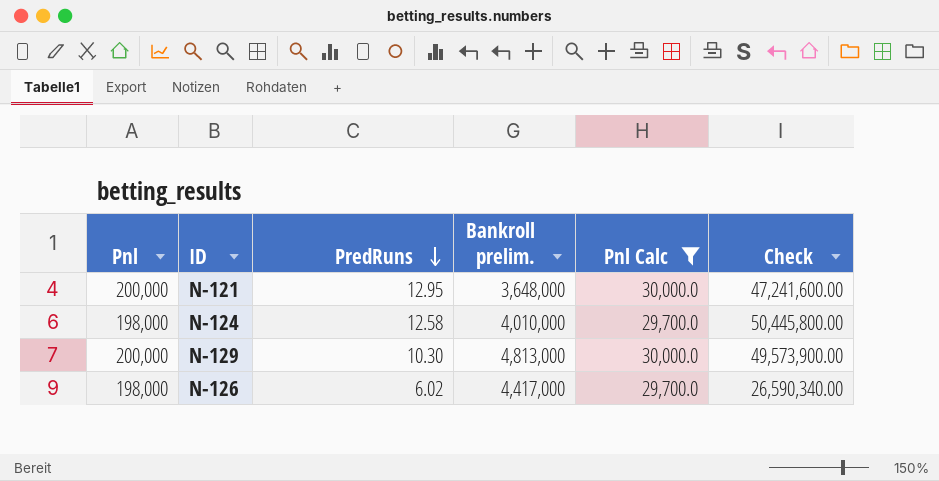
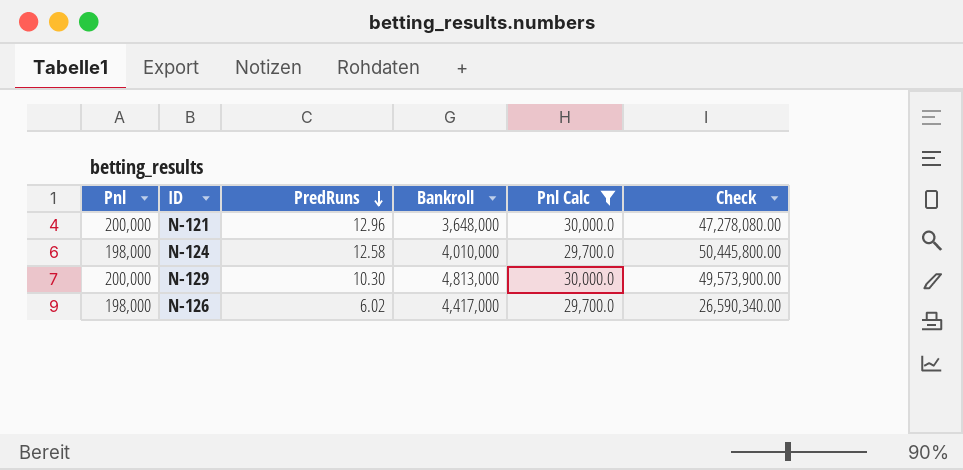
column name: Bankroll prelim. -> Bankroll
N-121 | PredRuns: 12.95 -> 12.96
N-121 | Check: 47,241,600.00 -> 47,278,080.00

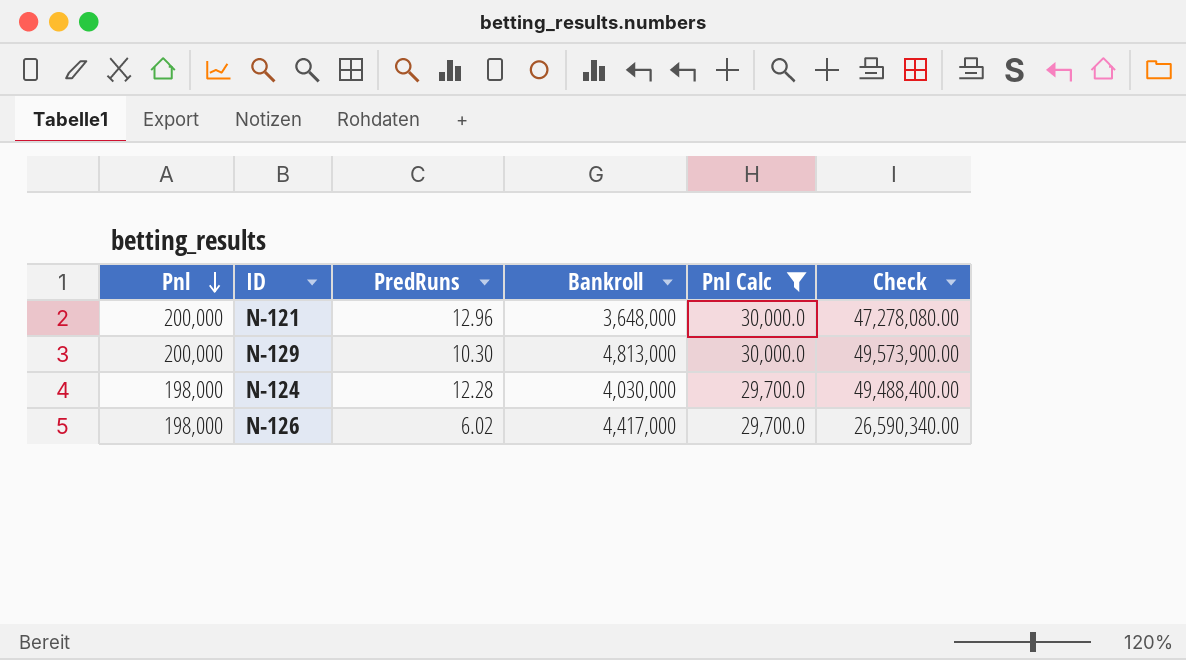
row order: PredRuns descending -> Pnl descending
N-124 | PredRuns: 12.58 -> 12.28
N-124 | Bankroll: 4,010,000 -> 4,030,000
N-124 | Check: 50,445,800.00 -> 49,488,400.00

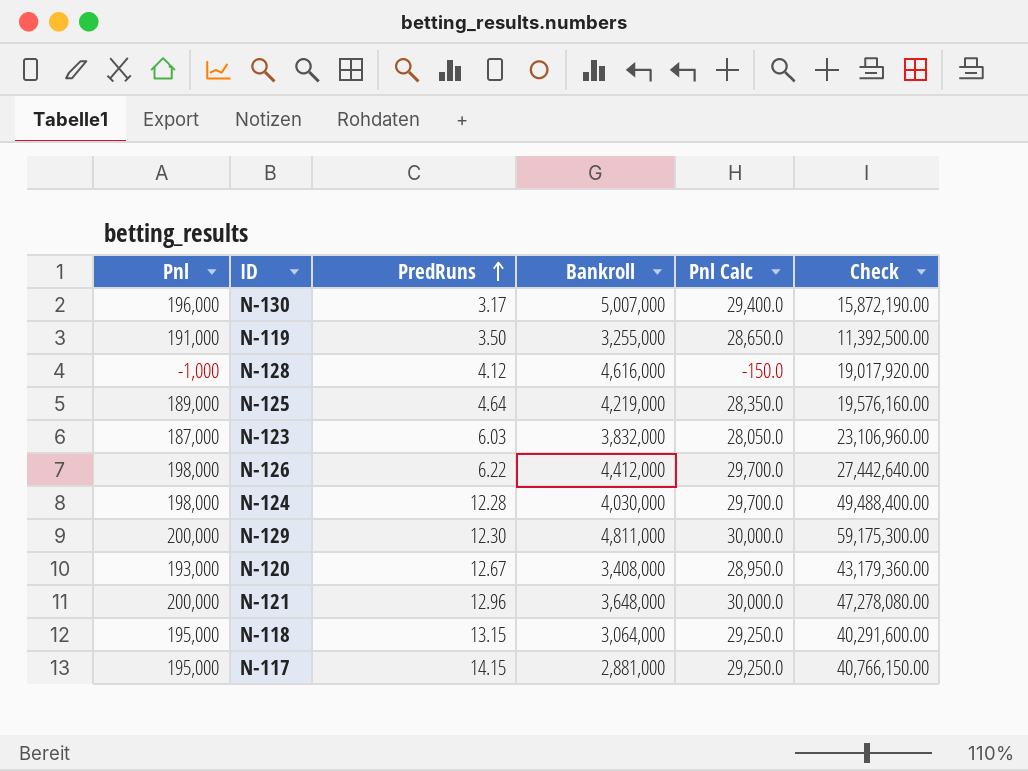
filter: Pnl Calc >= 29,700.0 -> none
row order: Pnl descending -> PredRuns ascending
N-126 | PredRuns: 6.02 -> 6.22
N-126 | Bankroll: 4,417,000 -> 4,412,000
N-126 | Check: 26,590,340.00 -> 27,442,640.00
N-129 | PredRuns: 10.30 -> 12.30
N-129 | Bankroll: 4,813,000 -> 4,811,000
N-129 | Check: 49,573,900.00 -> 59,175,300.00

